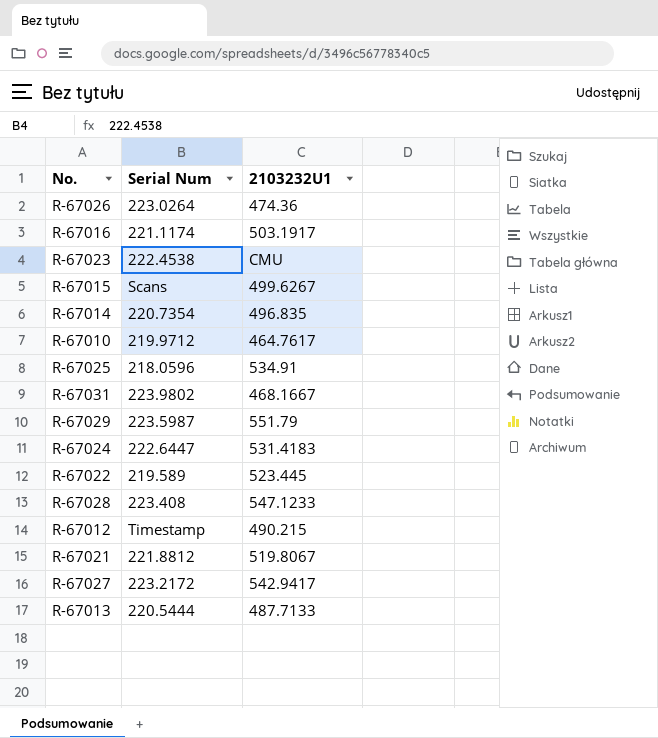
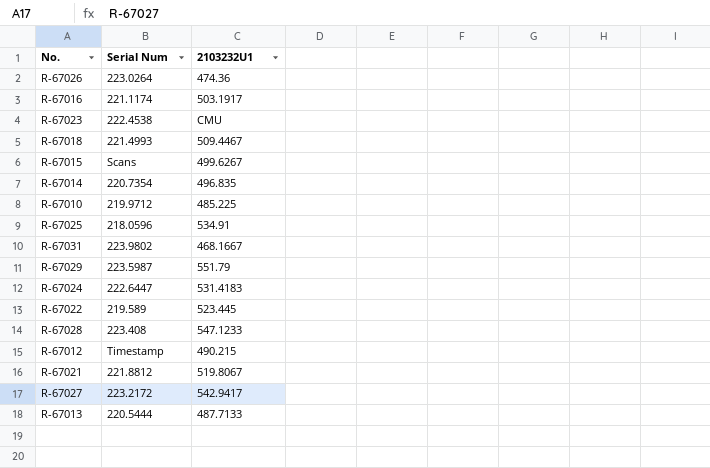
row R-67018: none -> 221.4993 | 509.4467
R-67010 | 2103232U1: 464.7617 -> 485.225

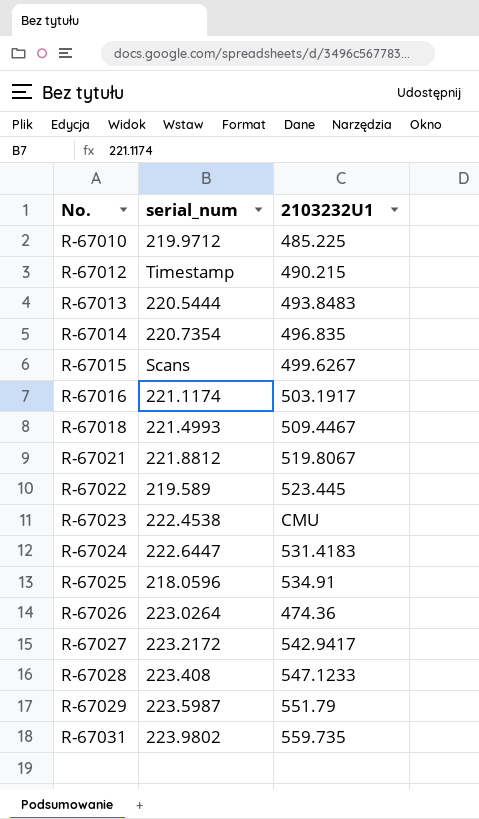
row order: none -> No. ascending
column name: Serial Num -> serial_num
R-67013 | 2103232U1: 487.7133 -> 493.8483
R-67031 | 2103232U1: 468.1667 -> 559.735

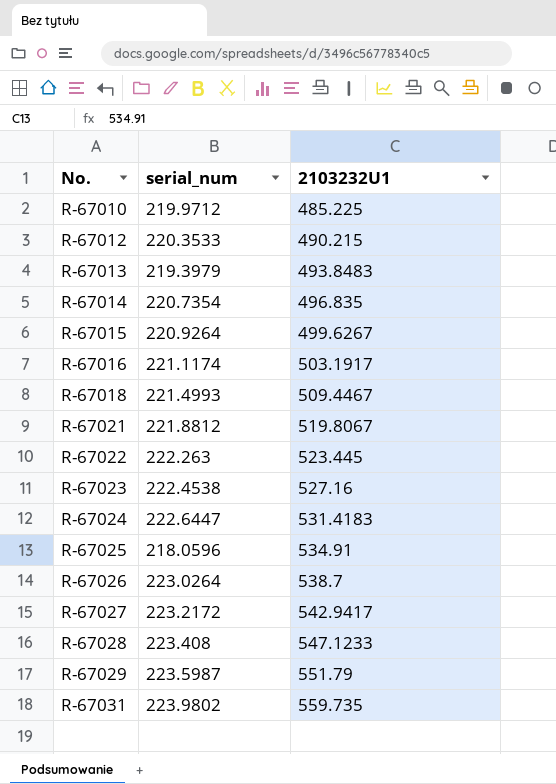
R-67012 | serial_num: Timestamp -> 220.3533
R-67013 | serial_num: 220.5444 -> 219.3979
R-67015 | serial_num: Scans -> 220.9264
R-67022 | serial_num: 219.589 -> 222.263
R-67023 | 2103232U1: CMU -> 527.16
R-67026 | 2103232U1: 474.36 -> 538.7

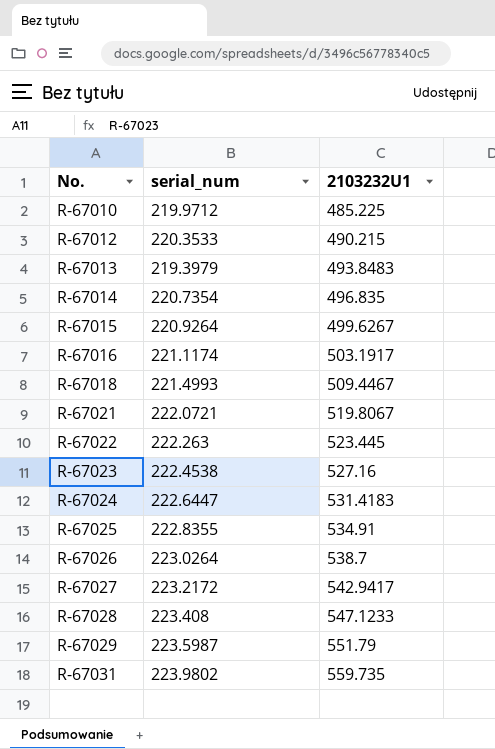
R-67021 | serial_num: 221.8812 -> 222.0721
R-67025 | serial_num: 218.0596 -> 222.8355

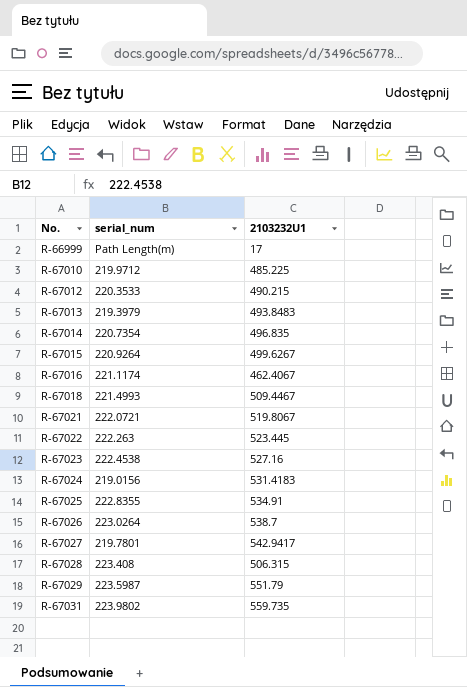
row R-66999: none -> Path Length(m) | 17
R-67016 | 2103232U1: 503.1917 -> 462.4067
R-67024 | serial_num: 222.6447 -> 219.0156
R-67027 | serial_num: 223.2172 -> 219.7801
R-67028 | 2103232U1: 547.1233 -> 506.315

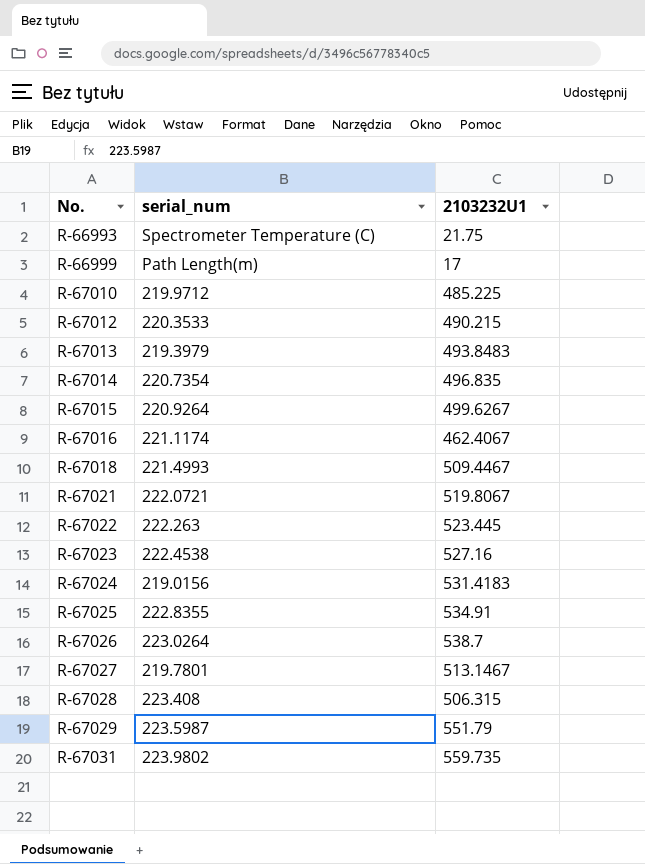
row R-66993: none -> Spectrometer Temperature (C) | 21.75
R-67027 | 2103232U1: 542.9417 -> 513.1467

